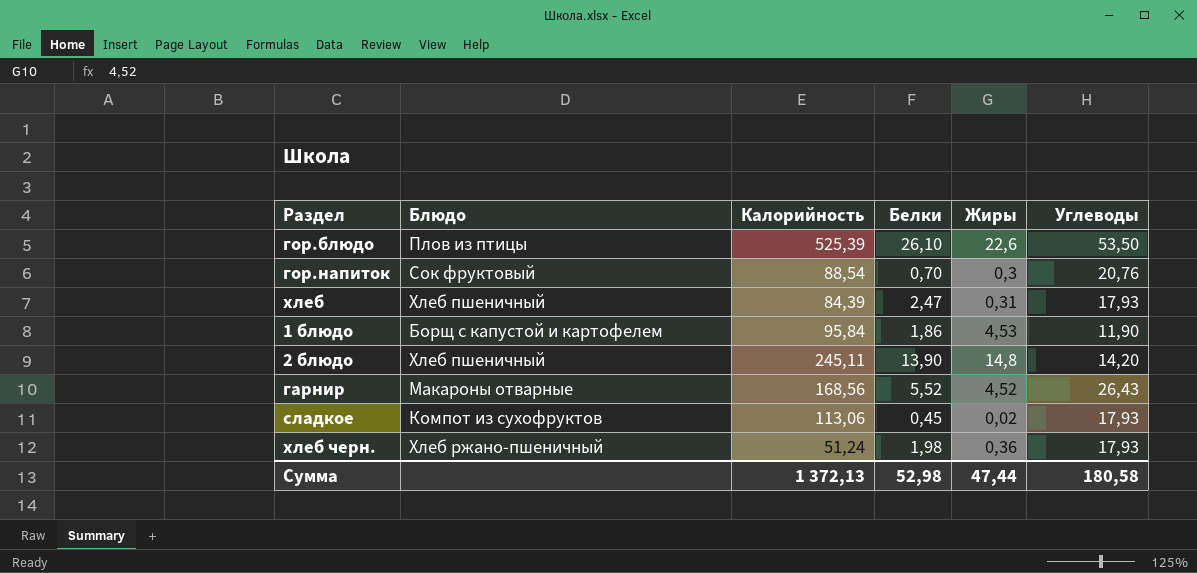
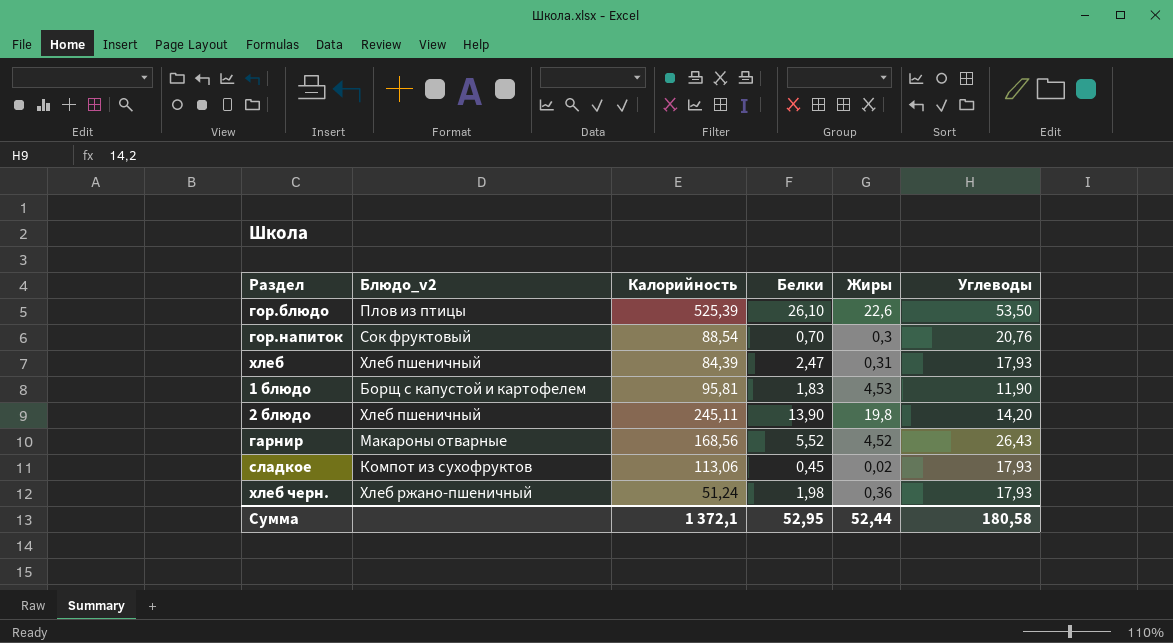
column name: Блюдо -> Блюдо_v2
1 блюдо | Калорийность: 95,84 -> 95,81
1 блюдо | Белки: 1,86 -> 1,83
2 блюдо | Жиры: 14,8 -> 19,8
Сумма | Калорийность: 1 372,13 -> 1 372,1
Сумма | Белки: 52,98 -> 52,95
Сумма | Жиры: 47,44 -> 52,44

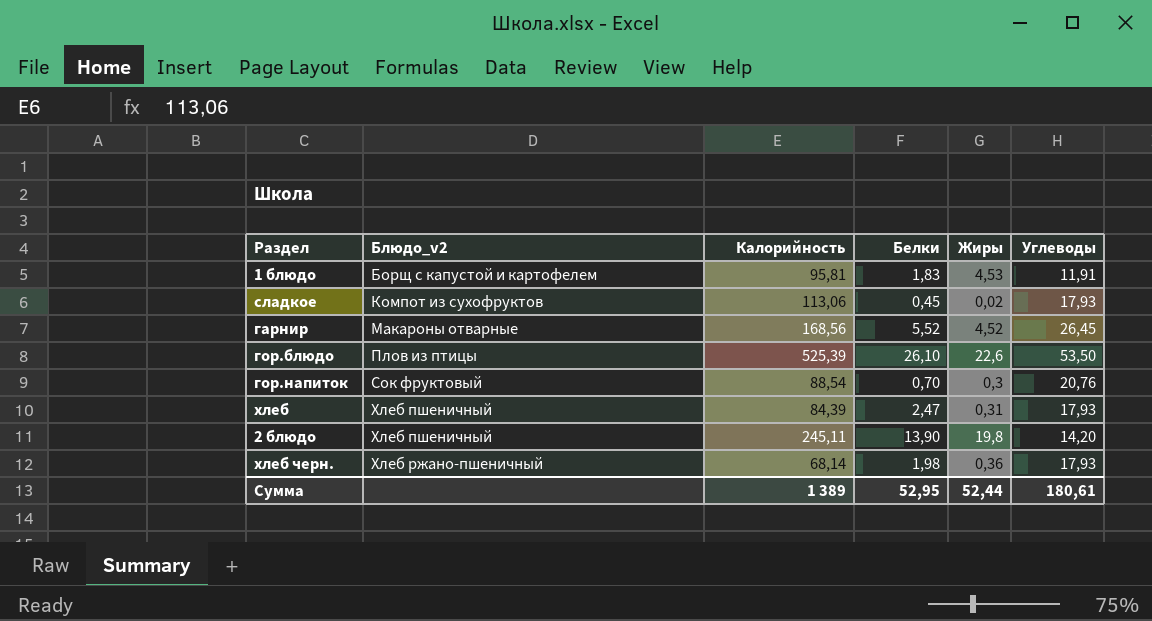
row order: none -> Блюдо_v2 ascending
1 блюдо | Углеводы: 11,90 -> 11,91
гарнир | Углеводы: 26,43 -> 26,45
хлеб черн. | Калорийность: 51,24 -> 68,14
Сумма | Калорийность: 1 372,1 -> 1 389
Сумма | Углеводы: 180,58 -> 180,61

